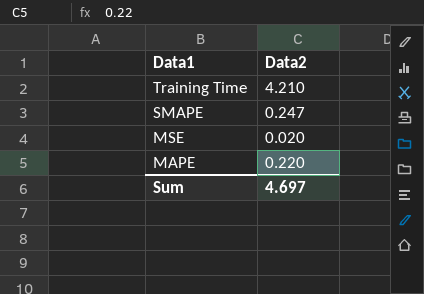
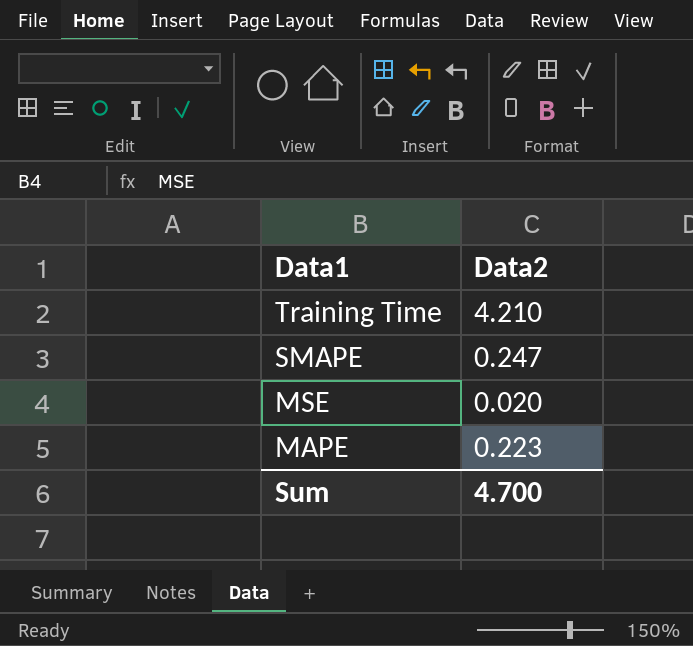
MAPE | Data2: 0.220 -> 0.223
Sum | Data2: 4.697 -> 4.700

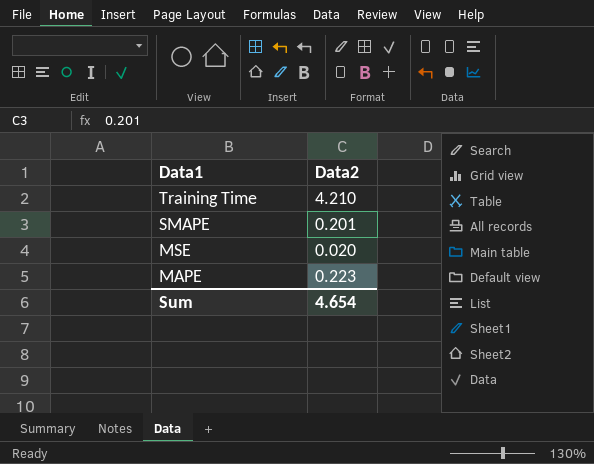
SMAPE | Data2: 0.247 -> 0.201
Sum | Data2: 4.700 -> 4.654

